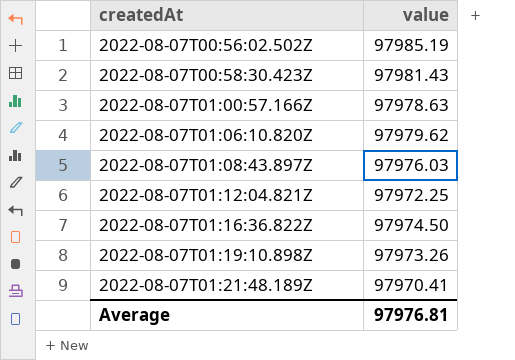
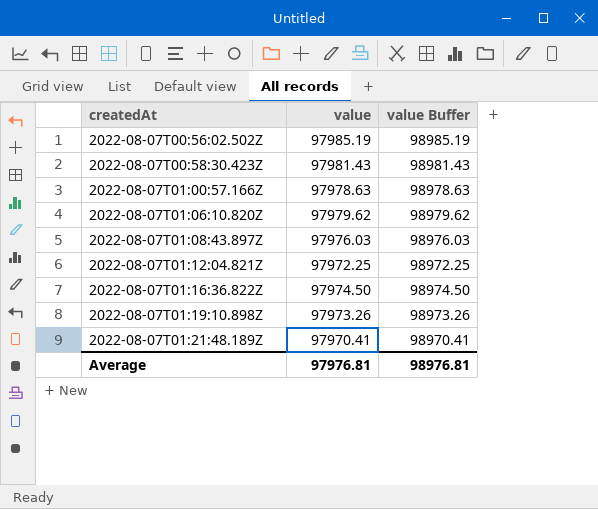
column value Buffer | formula: none -> [value] + 1000

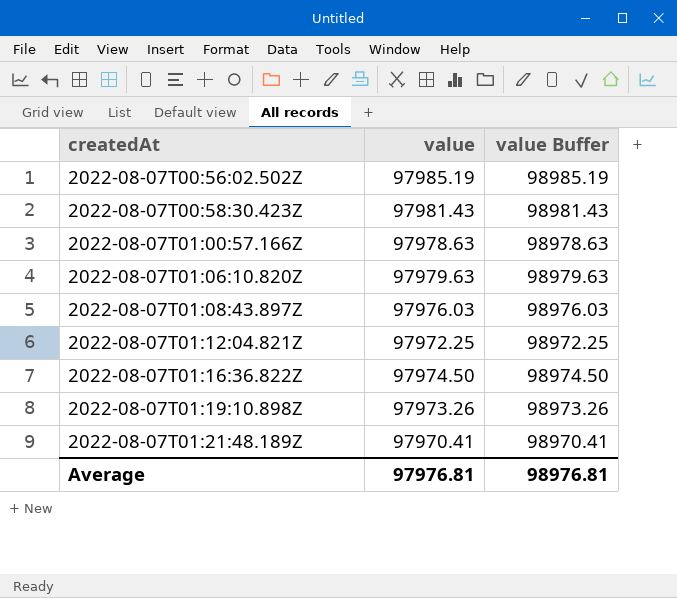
2022-08-07T01:06:10.820Z | value: 97979.62 -> 97979.63
2022-08-07T01:06:10.820Z | value Buffer: 98979.62 -> 98979.63

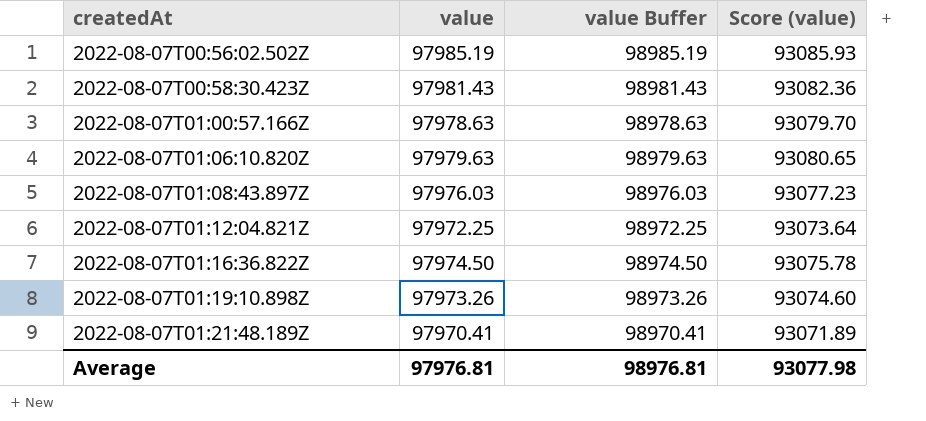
column Score (value) | formula: none -> [value] * 0.95

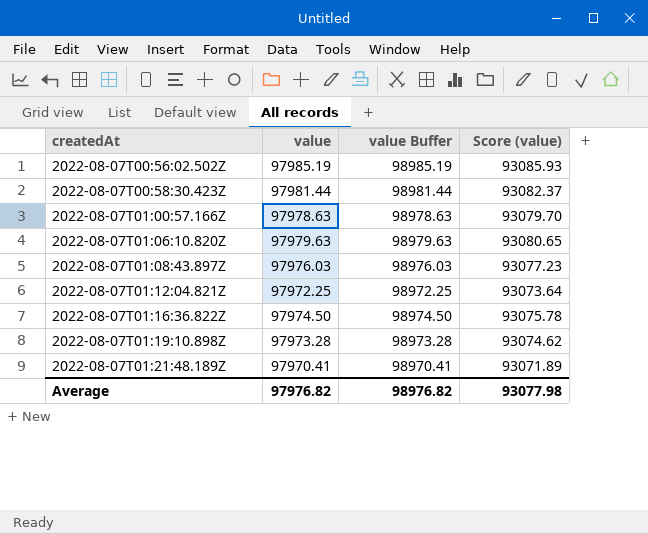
2022-08-07T00:58:30.423Z | value: 97981.43 -> 97981.44
2022-08-07T00:58:30.423Z | value Buffer: 98981.43 -> 98981.44
2022-08-07T00:58:30.423Z | Score (value): 93082.36 -> 93082.37
2022-08-07T01:19:10.898Z | value: 97973.26 -> 97973.28
2022-08-07T01:19:10.898Z | value Buffer: 98973.26 -> 98973.28
2022-08-07T01:19:10.898Z | Score (value): 93074.60 -> 93074.62
Average | value: 97976.81 -> 97976.82
Average | value Buffer: 98976.81 -> 98976.82

